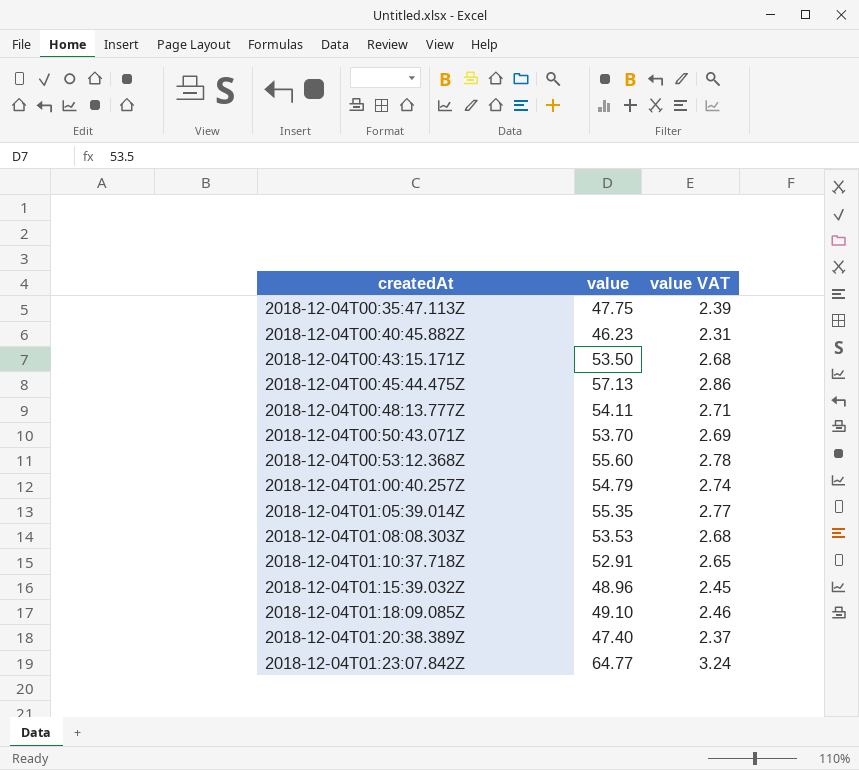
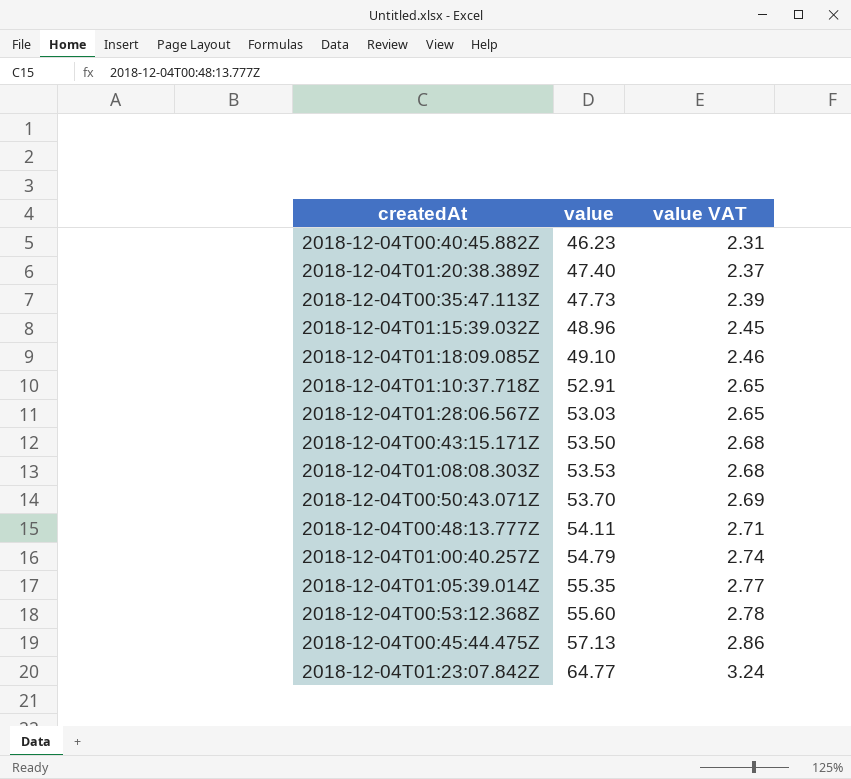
row order: createdAt ascending -> value ascending
2018-12-04T00:35:47.113Z | value: 47.75 -> 47.73
row 2018-12-04T01:28:06.567Z: none -> 53.03 | 2.65

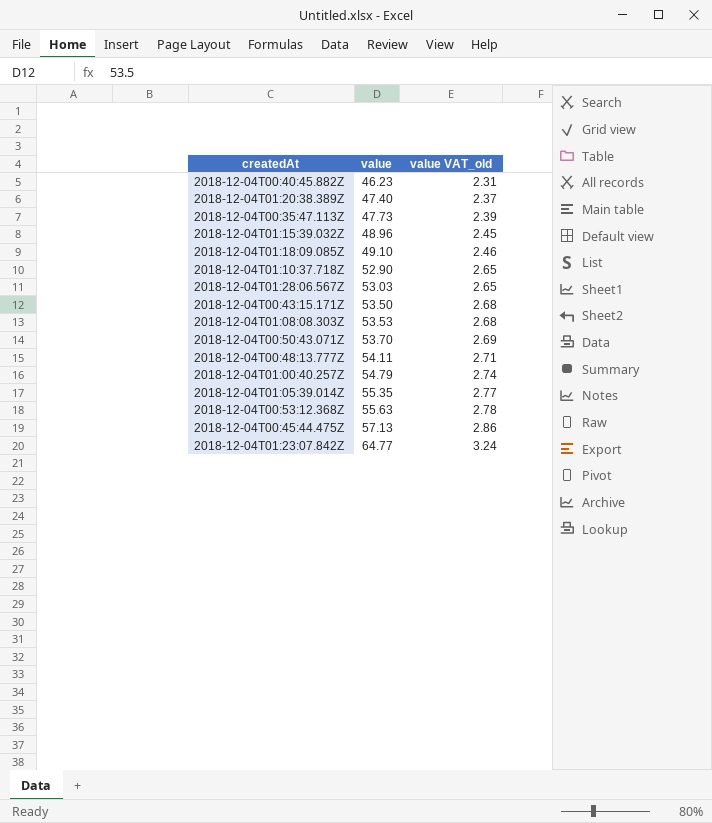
column name: value VAT -> value VAT_old
2018-12-04T01:10:37.718Z | value: 52.91 -> 52.90
2018-12-04T00:53:12.368Z | value: 55.60 -> 55.63

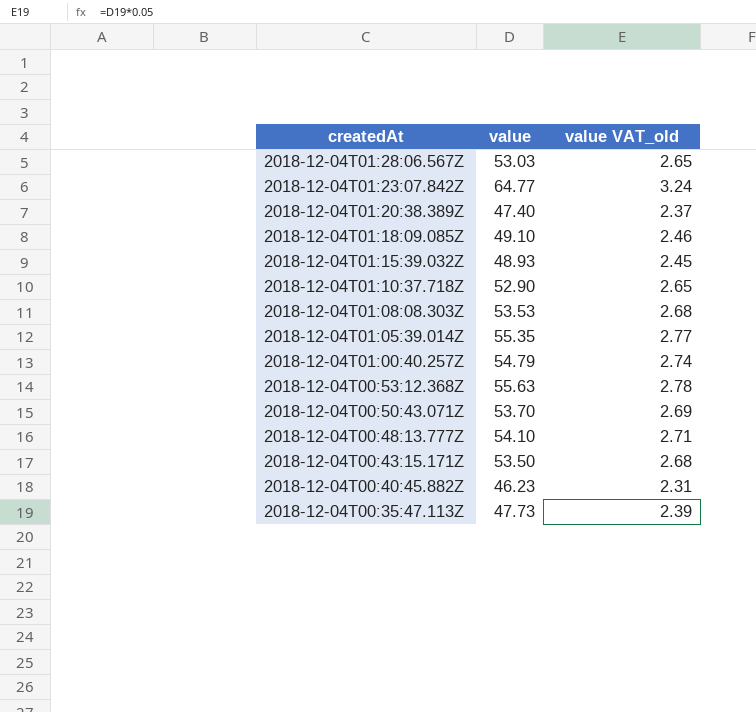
row order: value ascending -> createdAt descending
row 2018-12-04T00:45:44.475Z: 57.13 | 2.86 -> none
2018-12-04T01:15:39.032Z | value: 48.96 -> 48.93
2018-12-04T00:48:13.777Z | value: 54.11 -> 54.10

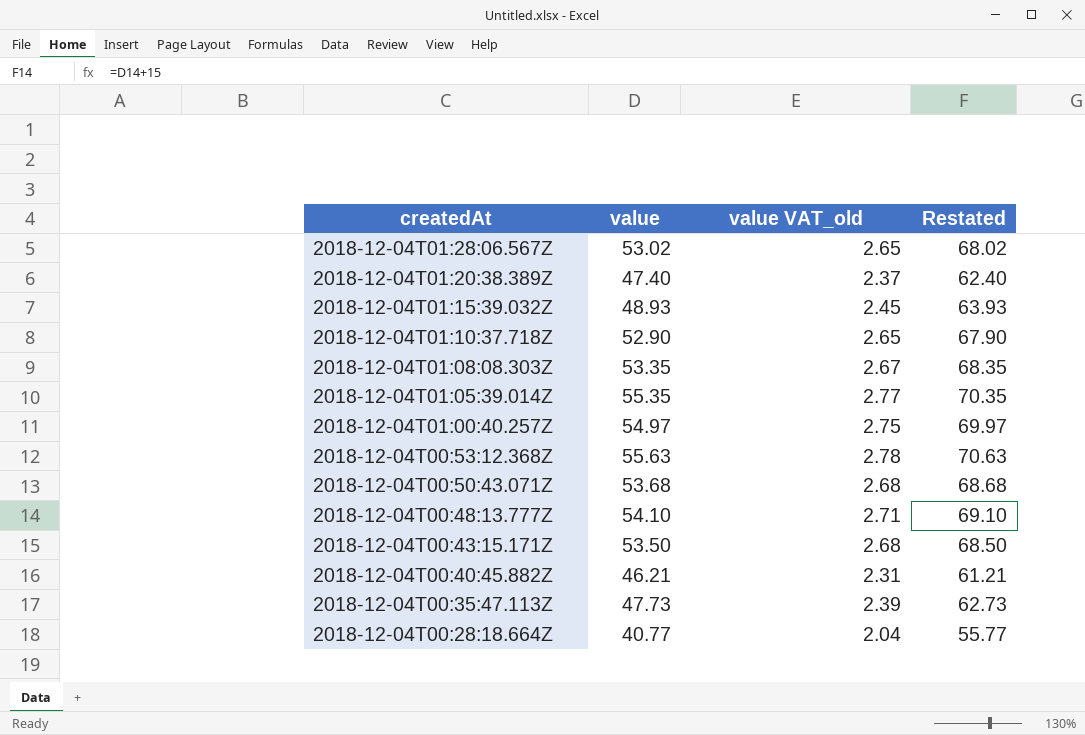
column Restated | formula: none -> [value] + 15
row 2018-12-04T01:23:07.842Z: 64.77 | 3.24 -> none
row 2018-12-04T01:18:09.085Z: 49.10 | 2.46 -> none
2018-12-04T01:28:06.567Z | value: 53.03 -> 53.02
2018-12-04T01:08:08.303Z | value: 53.53 -> 53.35
2018-12-04T01:08:08.303Z | value VAT_old: 2.68 -> 2.67
2018-12-04T01:00:40.257Z | value: 54.79 -> 54.97
2018-12-04T01:00:40.257Z | value VAT_old: 2.74 -> 2.75
2018-12-04T00:50:43.071Z | value: 53.70 -> 53.68
2018-12-04T00:50:43.071Z | value VAT_old: 2.69 -> 2.68
2018-12-04T00:40:45.882Z | value: 46.23 -> 46.21
row 2018-12-04T00:28:18.664Z: none -> 40.77 | 2.04 | 55.77

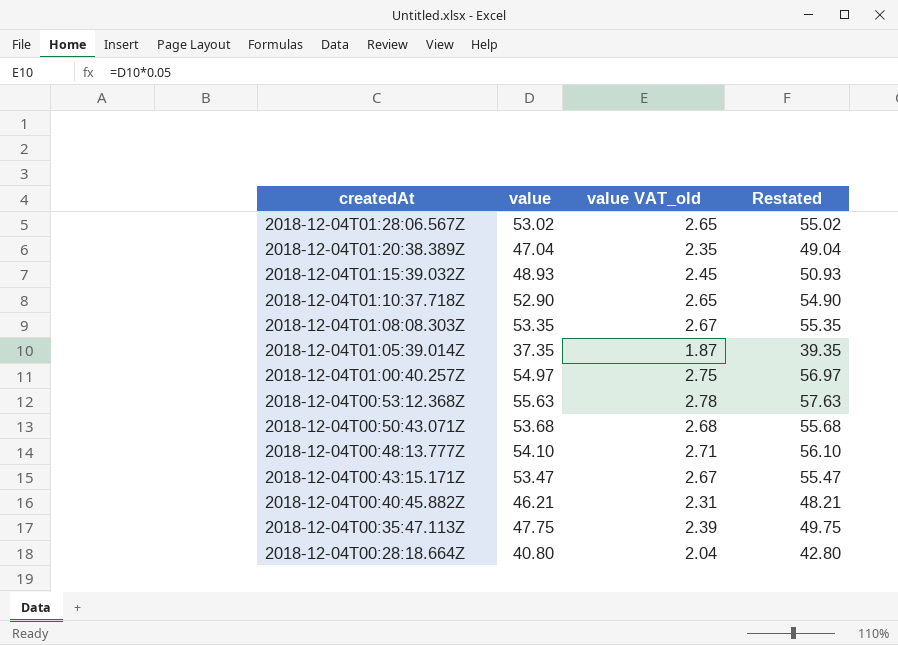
column Restated | formula: [value] + 15 -> [value] + 2
2018-12-04T01:20:38.389Z | value: 47.40 -> 47.04
2018-12-04T01:20:38.389Z | value VAT_old: 2.37 -> 2.35
2018-12-04T01:05:39.014Z | value: 55.35 -> 37.35
2018-12-04T01:05:39.014Z | value VAT_old: 2.77 -> 1.87
2018-12-04T00:43:15.171Z | value: 53.50 -> 53.47
2018-12-04T00:43:15.171Z | value VAT_old: 2.68 -> 2.67
2018-12-04T00:35:47.113Z | value: 47.73 -> 47.75
2018-12-04T00:28:18.664Z | value: 40.77 -> 40.80

